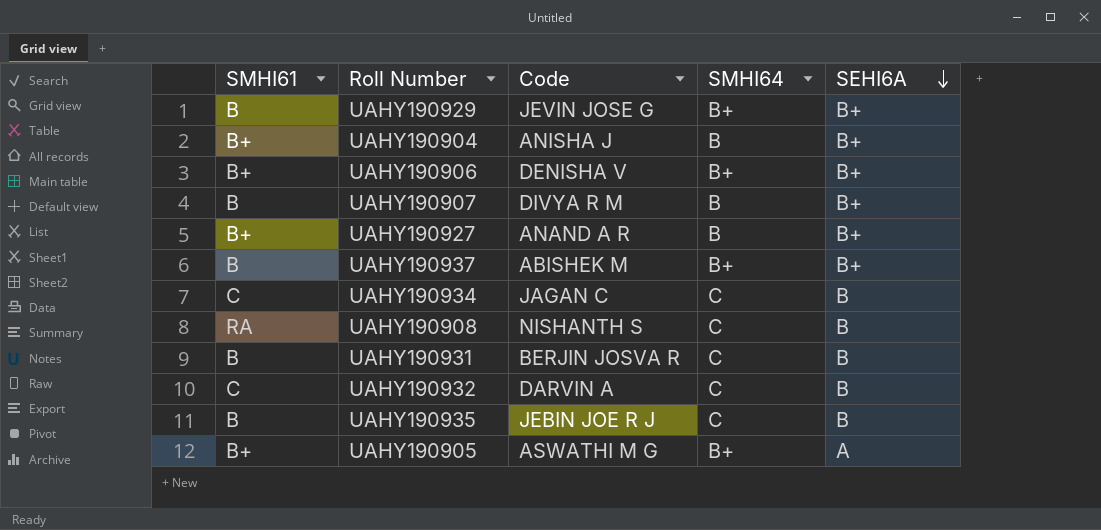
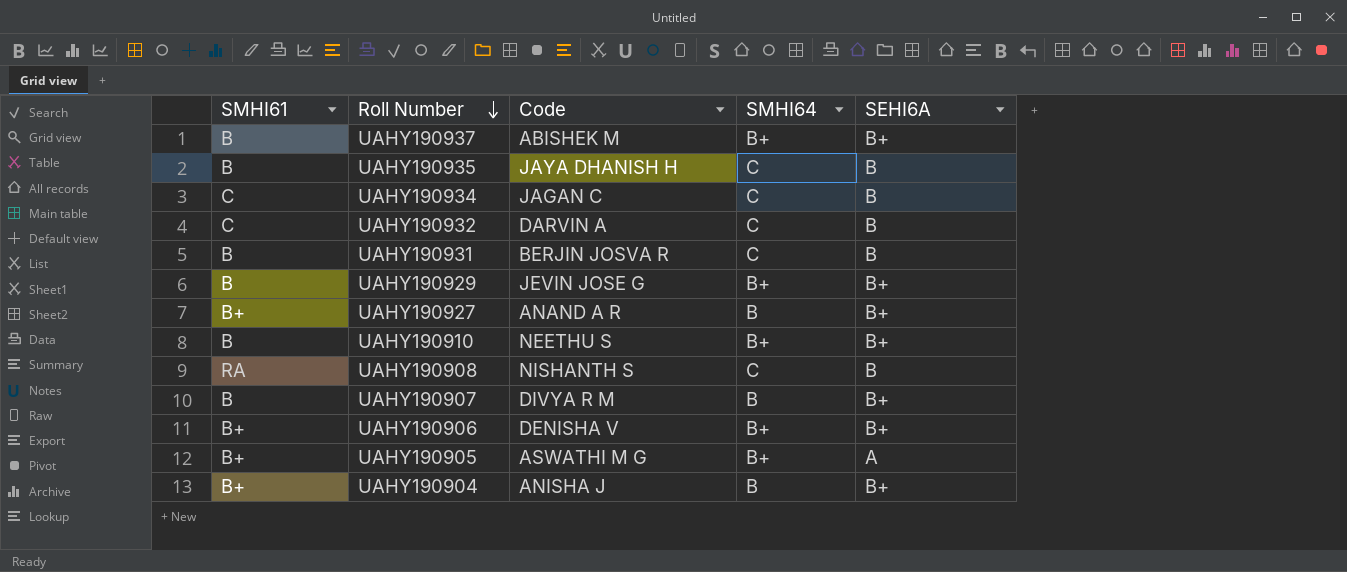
row order: SEHI6A descending -> Roll Number descending
UAHY190935 | Code: JEBIN JOE R J -> JAYA DHANISH H
row UAHY190910: none -> B | NEETHU S | B+ | B+

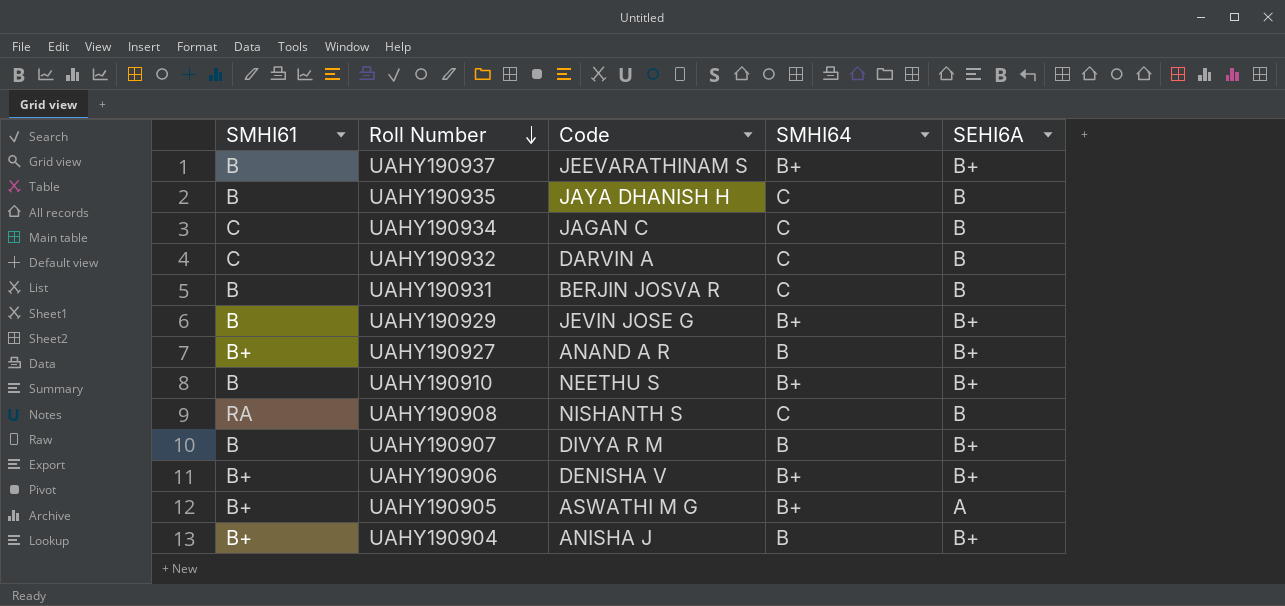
UAHY190937 | Code: ABISHEK M -> JEEVARATHINAM S

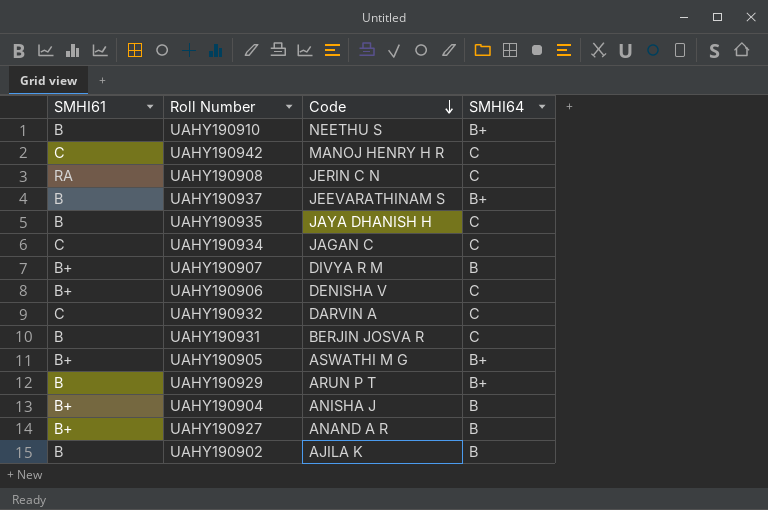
row order: Roll Number descending -> Code descending
column SEHI6A | position: 5 -> none
row UAHY190942: none -> C | MANOJ HENRY H R | C
UAHY190908 | Code: NISHANTH S -> JERIN C N
UAHY190907 | SMHI61: B -> B+
UAHY190906 | SMHI64: B+ -> C
UAHY190929 | Code: JEVIN JOSE G -> ARUN P T
row UAHY190902: none -> B | AJILA K | B

